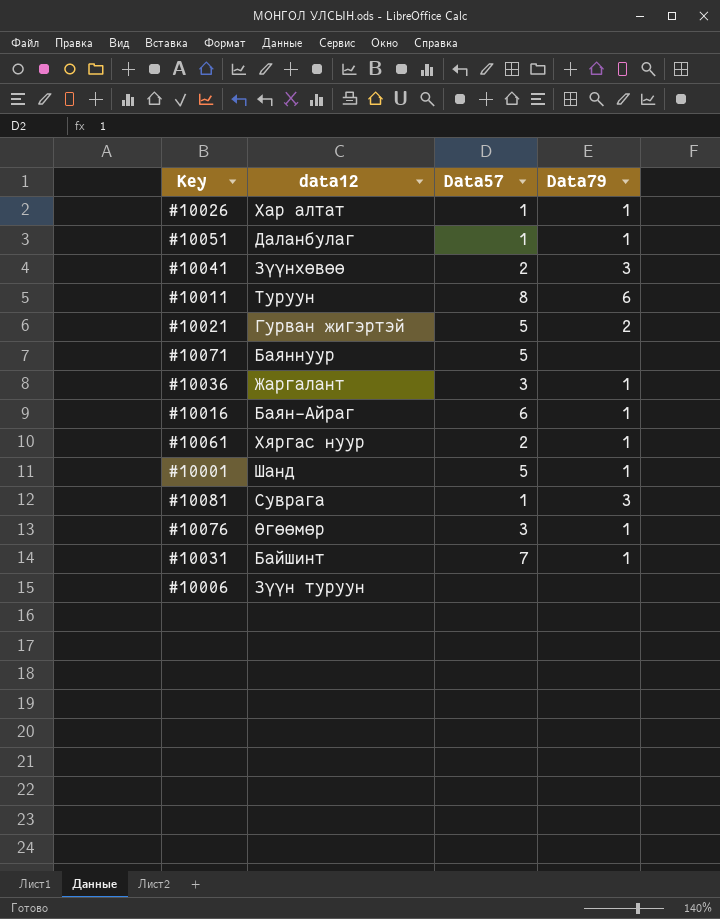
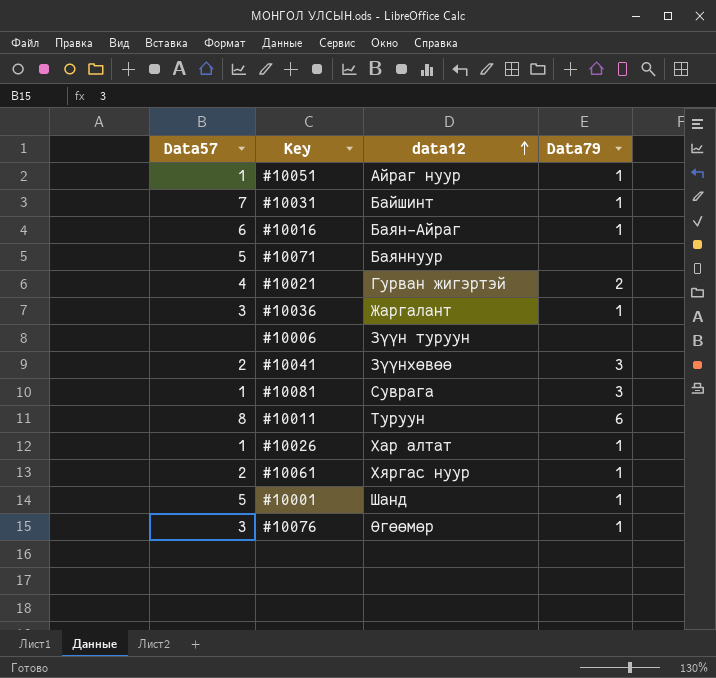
row order: none -> data12 ascending
column Data57 | position: 3 -> 1
#10051 | data12: Даланбулаг -> Айраг нуур
#10021 | Data57: 5 -> 4

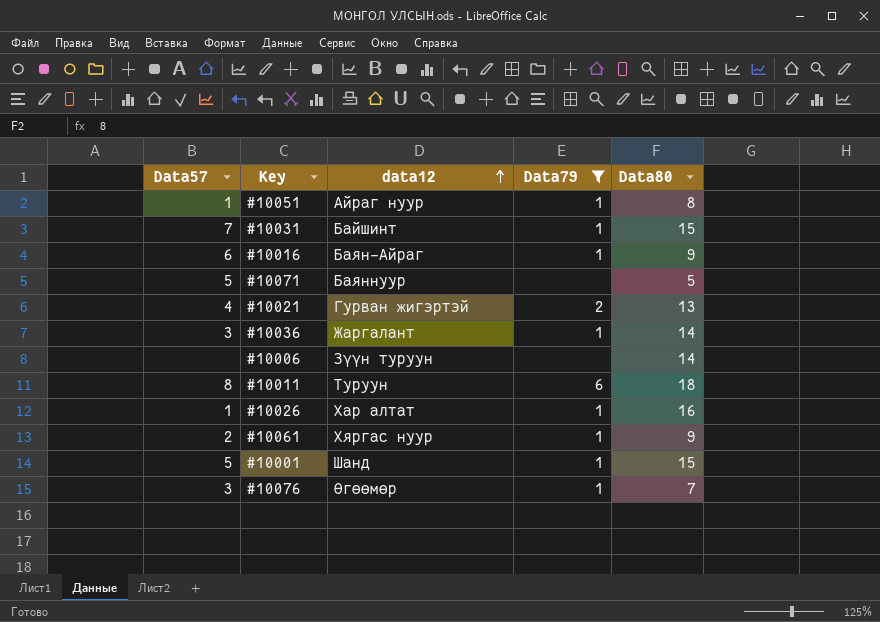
filter: none -> Data79 != 3
column Data80 | position: none -> 5

